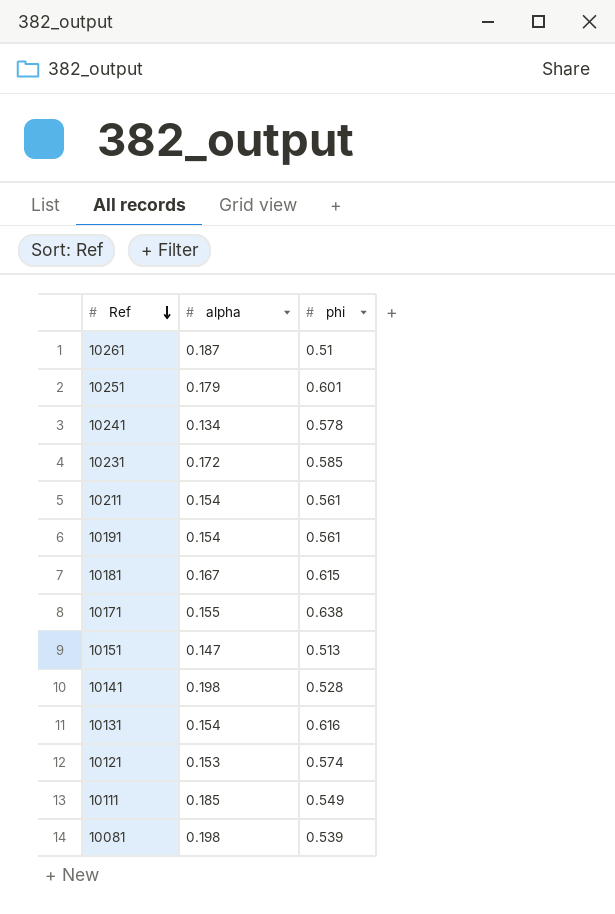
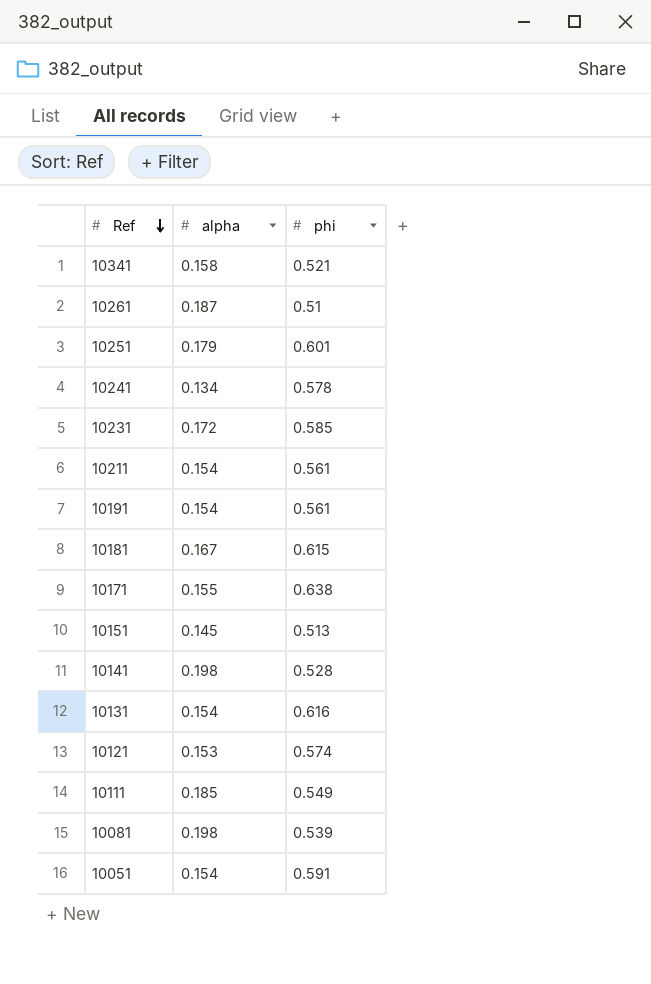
row 10341: none -> 0.158 | 0.521
10151 | alpha: 0.147 -> 0.145
row 10051: none -> 0.154 | 0.591

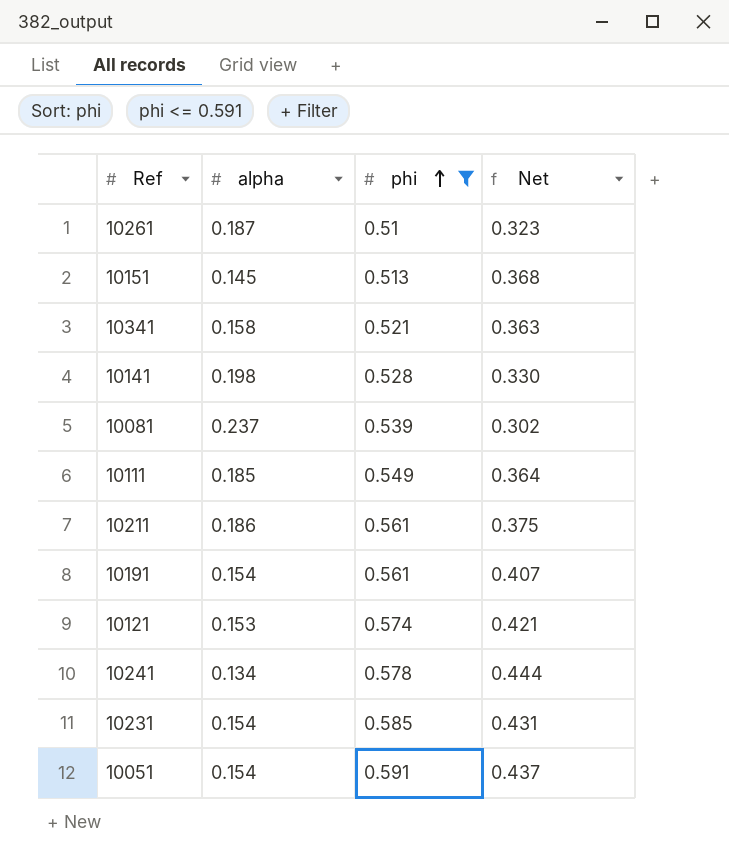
filter: none -> phi <= 0.591
row order: Ref descending -> phi ascending
column Net | formula: none -> [phi] - [alpha]
10081 | alpha: 0.198 -> 0.237
10211 | alpha: 0.154 -> 0.186
10231 | alpha: 0.172 -> 0.154

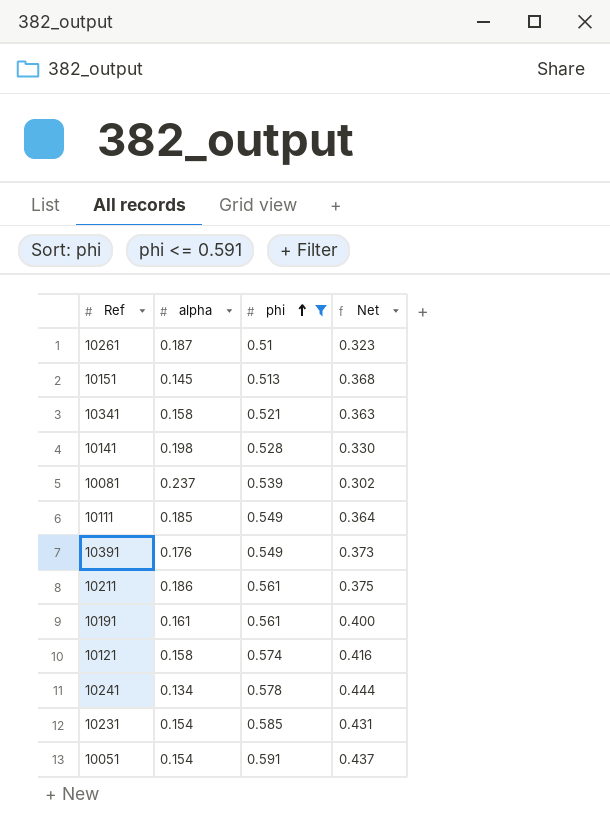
row 10391: none -> 0.176 | 0.549 | 0.373
10191 | alpha: 0.154 -> 0.161
10191 | Net: 0.407 -> 0.400
10121 | alpha: 0.153 -> 0.158
10121 | Net: 0.421 -> 0.416

